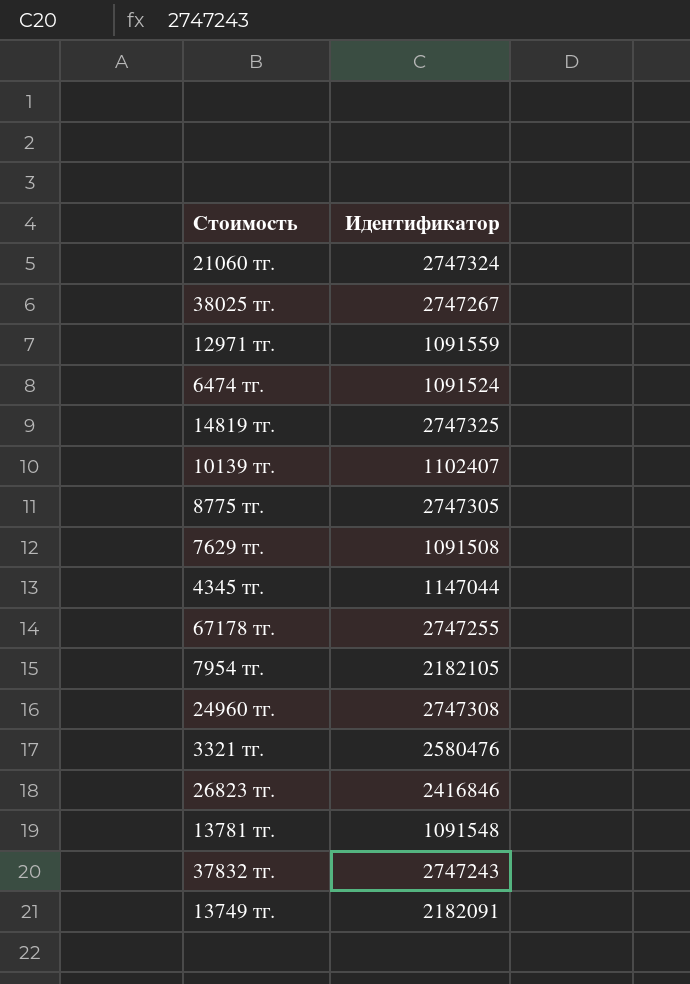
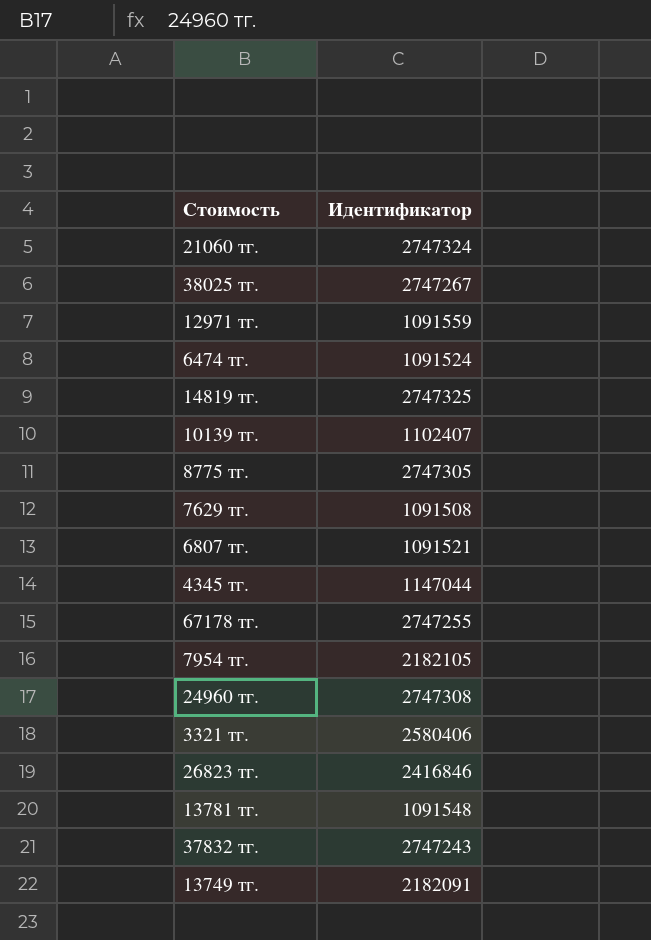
row 6807 тг.: none -> 1091521
3321 тг. | Идентификатор: 2580476 -> 2580406

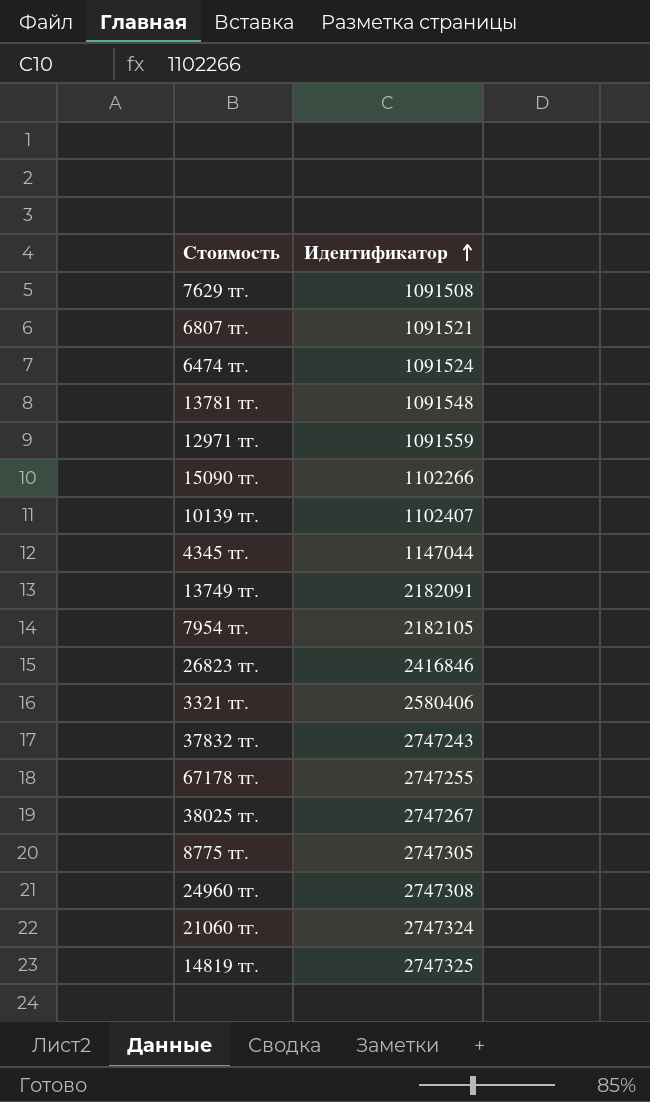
row order: none -> Идентификатор ascending
row 15090 тг.: none -> 1102266

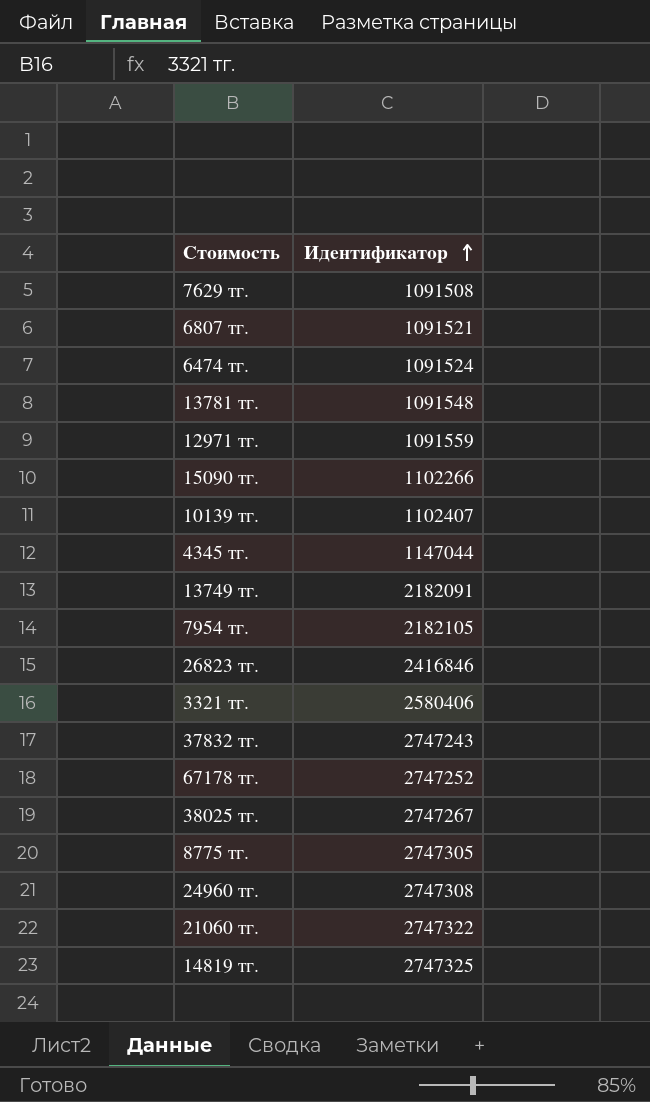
67178 тг. | Идентификатор: 2747255 -> 2747252
21060 тг. | Идентификатор: 2747324 -> 2747322

